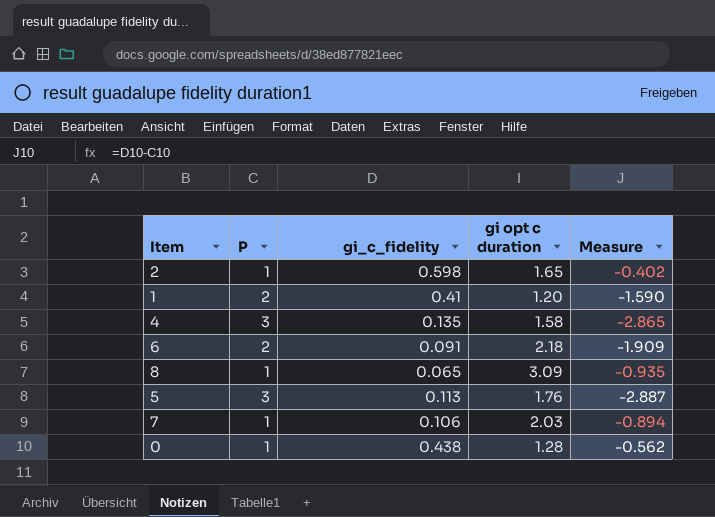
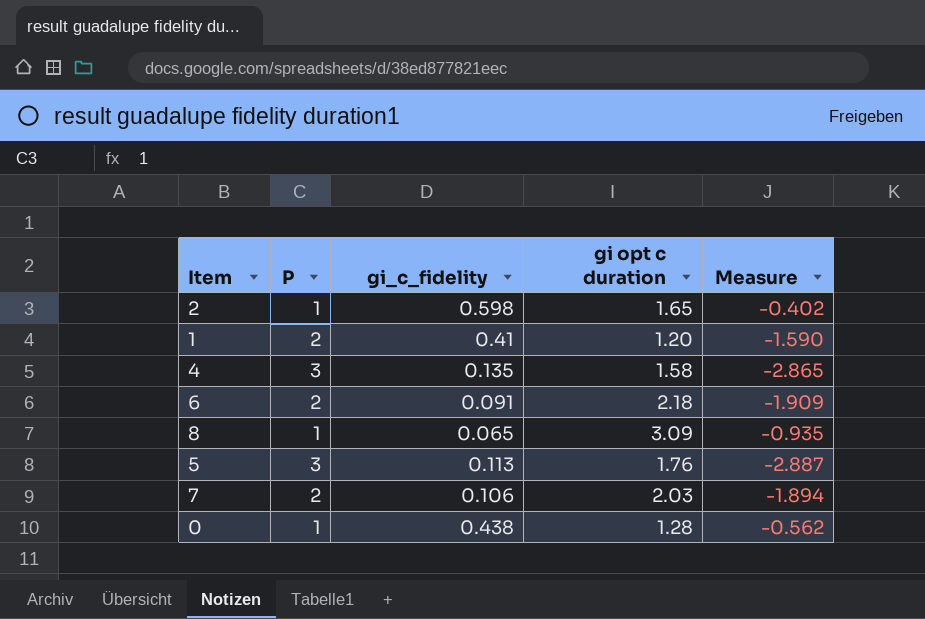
7 | P: 1 -> 2
7 | Measure: -0.894 -> -1.894

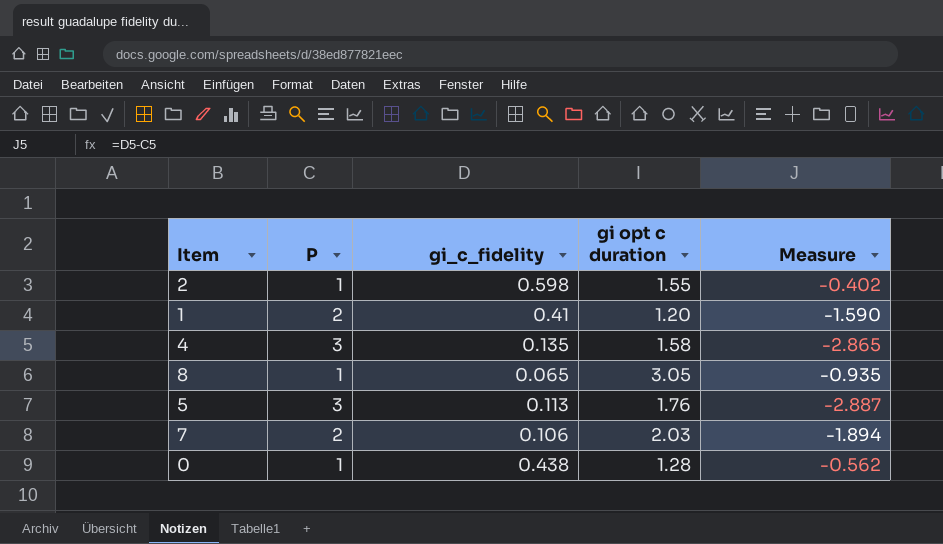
row 6: 2 | 0.091 | 2.18 | -1.909 -> none
2 | gi opt c duration: 1.65 -> 1.55
8 | gi opt c duration: 3.09 -> 3.05

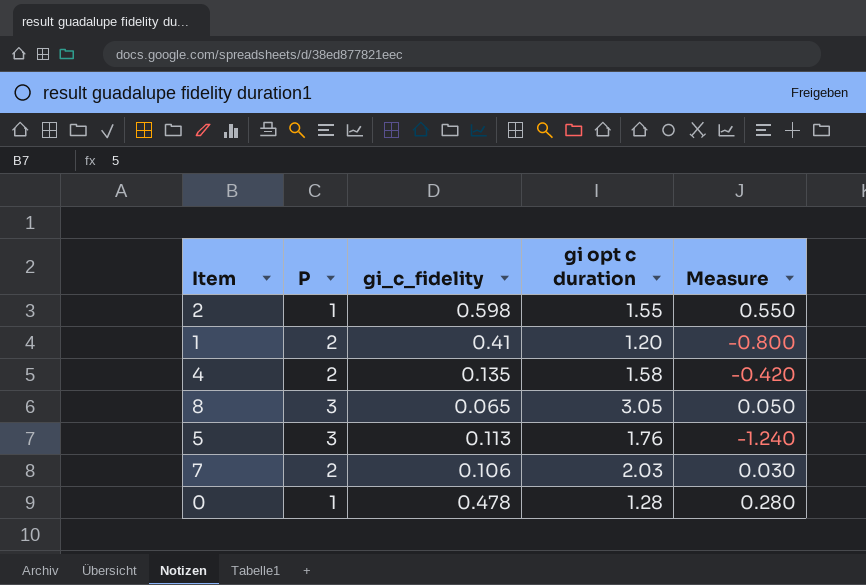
column Measure | formula: [gi_c_fidelity] - [P] -> [gi opt c duration] - [P]
4 | P: 3 -> 2
8 | P: 1 -> 3
0 | gi_c_fidelity: 0.438 -> 0.478

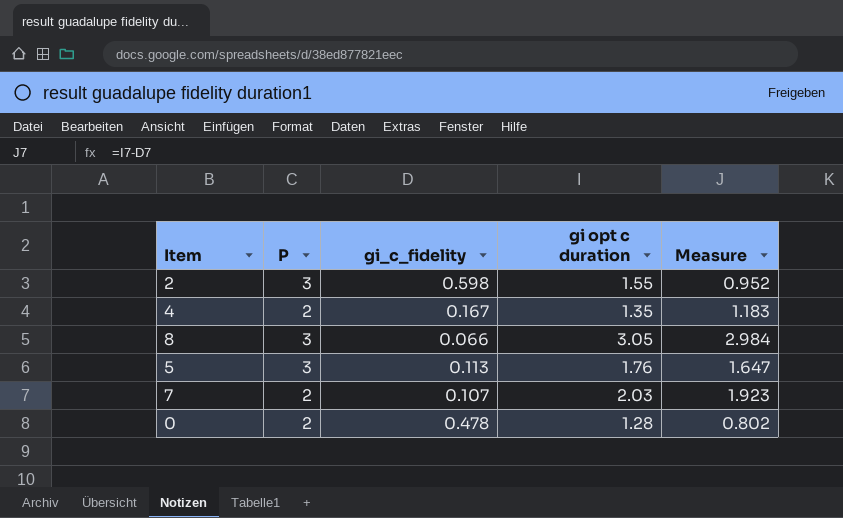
column Measure | formula: [gi opt c duration] - [P] -> [gi opt c duration] - [gi_c_fidelity]
row 1: 2 | 0.41 | 1.20 | -0.800 -> none
2 | P: 1 -> 3
4 | gi_c_fidelity: 0.135 -> 0.167
4 | gi opt c duration: 1.58 -> 1.35
8 | gi_c_fidelity: 0.065 -> 0.066
7 | gi_c_fidelity: 0.106 -> 0.107
0 | P: 1 -> 2

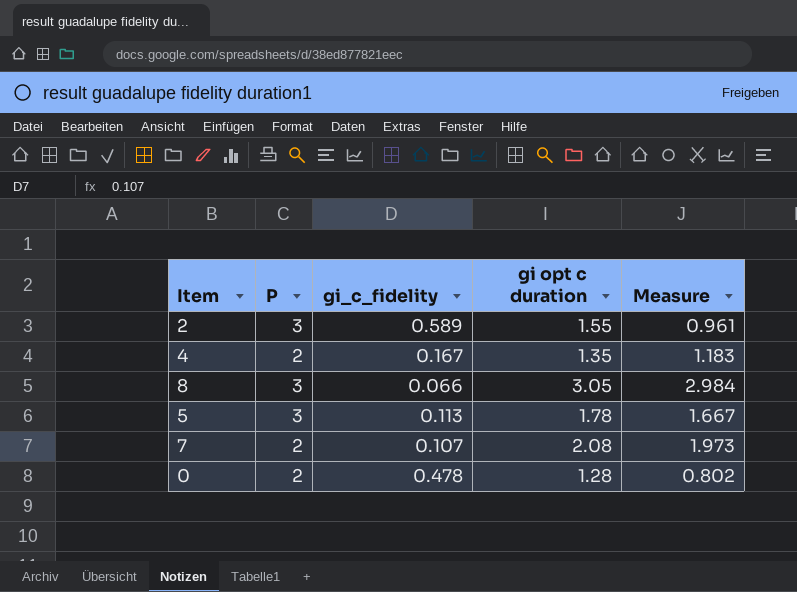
2 | gi_c_fidelity: 0.598 -> 0.589
2 | Measure: 0.952 -> 0.961
5 | gi opt c duration: 1.76 -> 1.78
5 | Measure: 1.647 -> 1.667
7 | gi opt c duration: 2.03 -> 2.08
7 | Measure: 1.923 -> 1.973

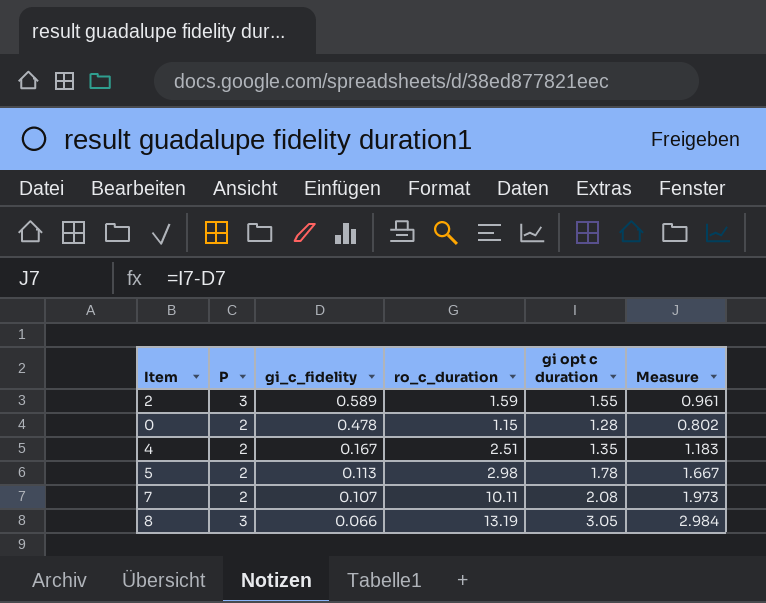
row order: none -> gi_c_fidelity descending
column ro_c_duration | position: none -> 4
5 | P: 3 -> 2

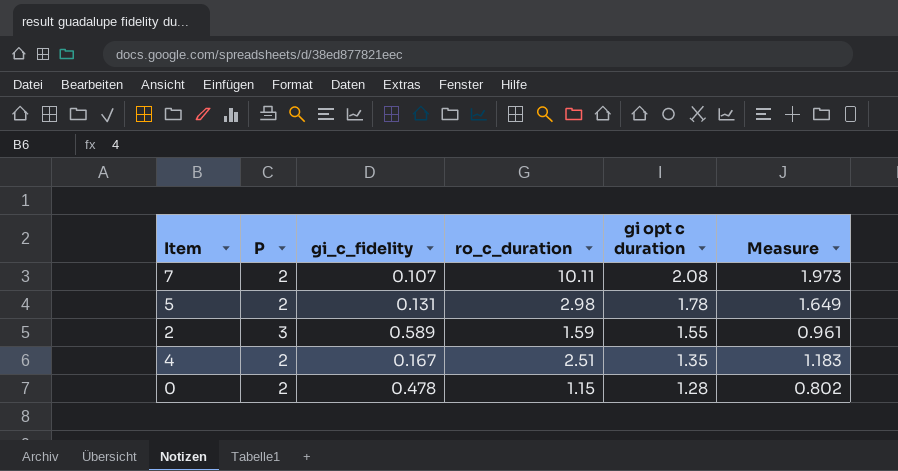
row order: gi_c_fidelity descending -> gi opt c duration descending
row 8: 3 | 0.066 | 13.19 | 3.05 | 2.984 -> none
5 | gi_c_fidelity: 0.113 -> 0.131
5 | Measure: 1.667 -> 1.649

